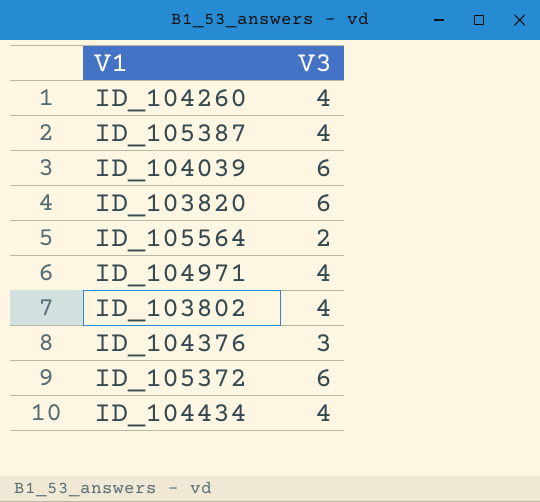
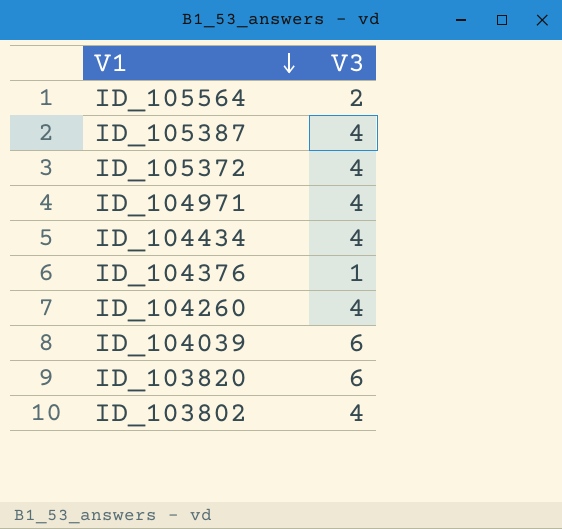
row order: none -> V1 descending
ID_105372 | V3: 6 -> 4
ID_104376 | V3: 3 -> 1

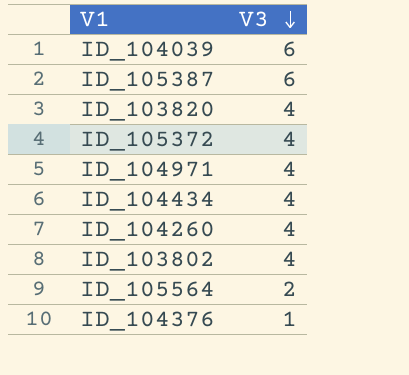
row order: V1 descending -> V3 descending
ID_105387 | V3: 4 -> 6
ID_103820 | V3: 6 -> 4

